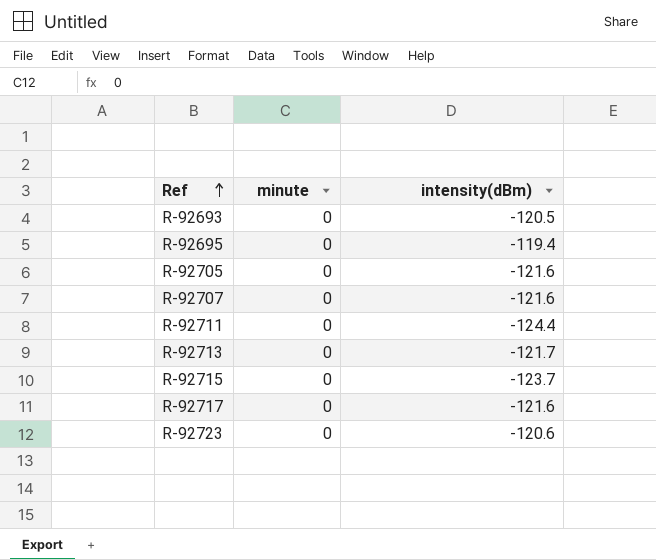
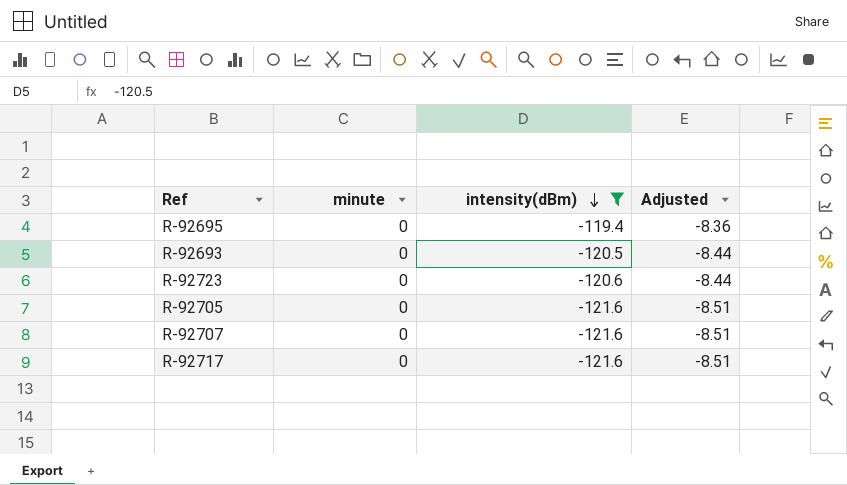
filter: none -> intensity(dBm) >= -121.6
row order: Ref ascending -> intensity(dBm) descending
column Adjusted | formula: none -> [intensity(dBm)] * 0.07

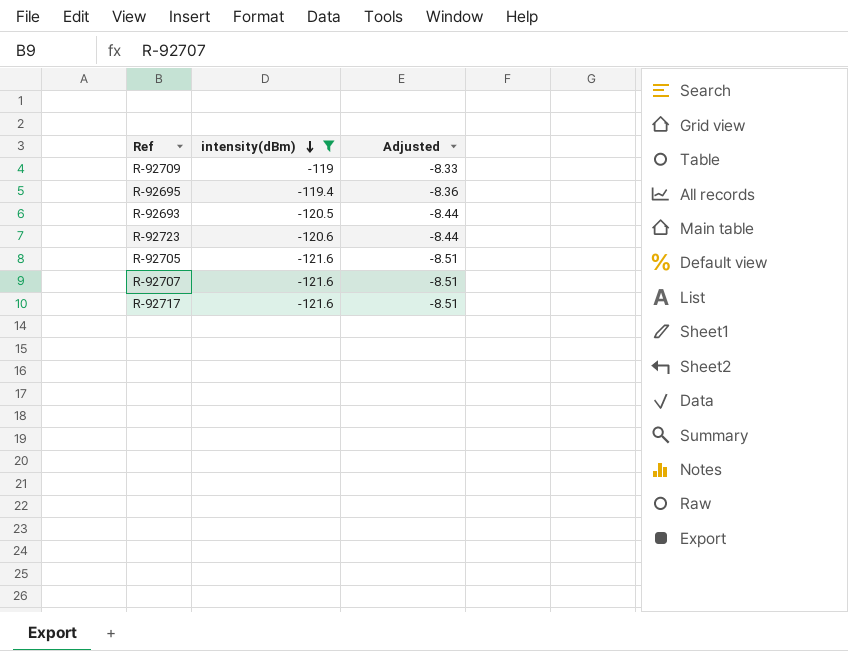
column minute | position: 2 -> none
row R-92709: none -> -119 | -8.33

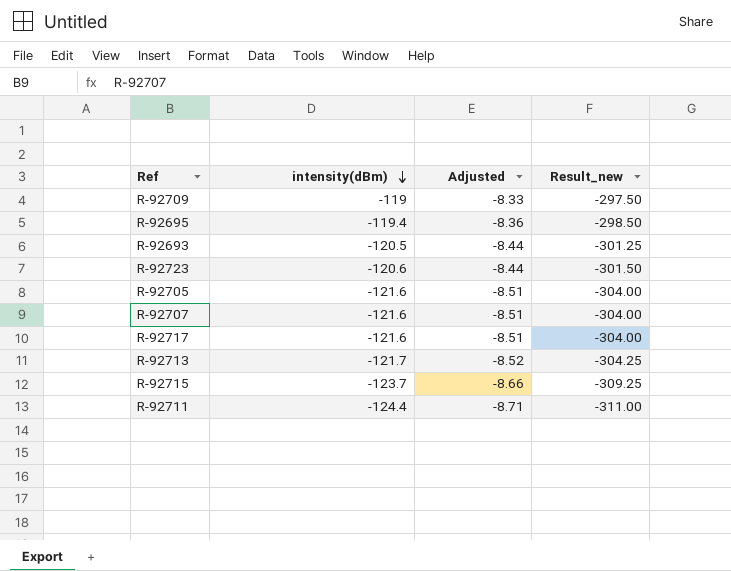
filter: intensity(dBm) >= -121.6 -> none
column Result_new | formula: none -> [intensity(dBm)] * 2.5

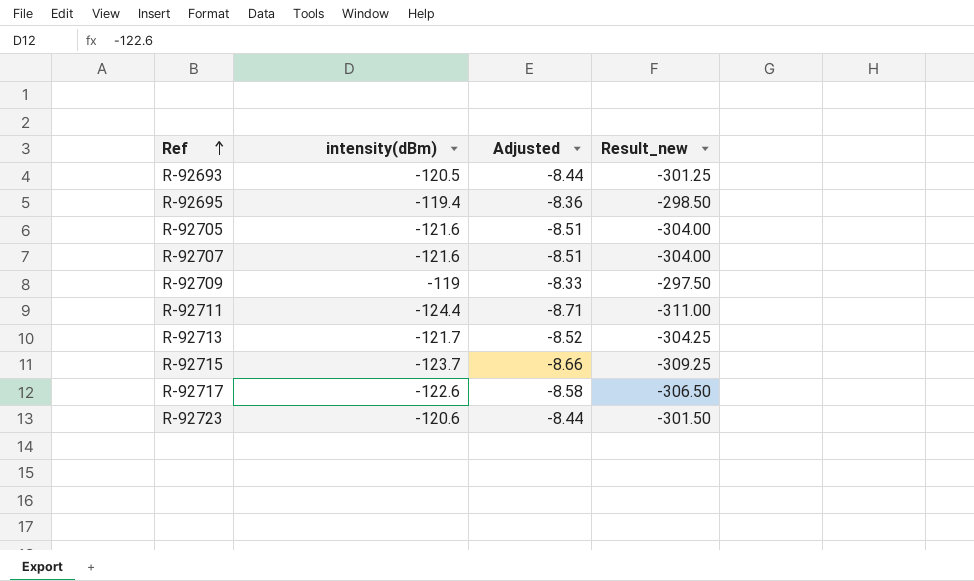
row order: intensity(dBm) descending -> Ref ascending
R-92717 | intensity(dBm): -121.6 -> -122.6
R-92717 | Adjusted: -8.51 -> -8.58
R-92717 | Result_new: -304.00 -> -306.50

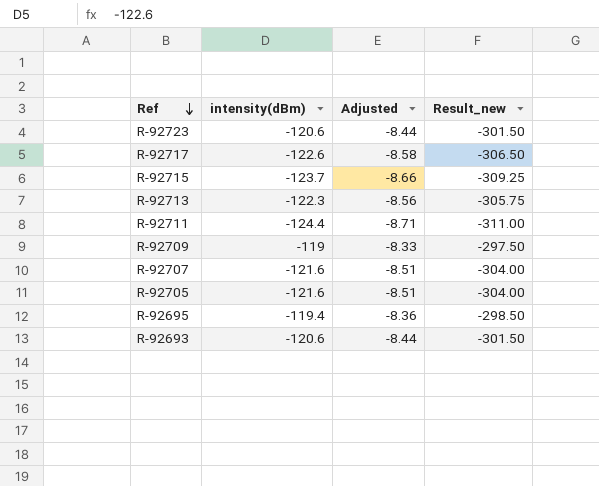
row order: Ref ascending -> Ref descending
R-92713 | intensity(dBm): -121.7 -> -122.3
R-92713 | Adjusted: -8.52 -> -8.56
R-92713 | Result_new: -304.25 -> -305.75
R-92693 | intensity(dBm): -120.5 -> -120.6
R-92693 | Result_new: -301.25 -> -301.50

